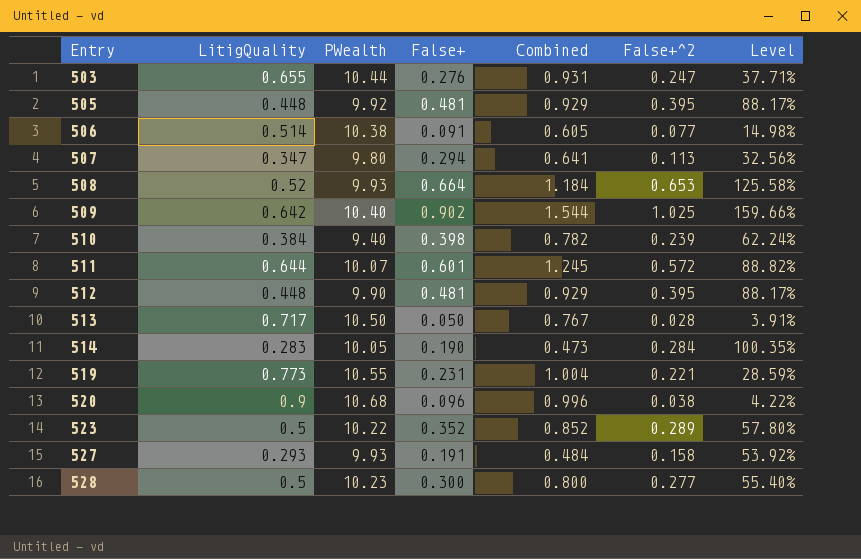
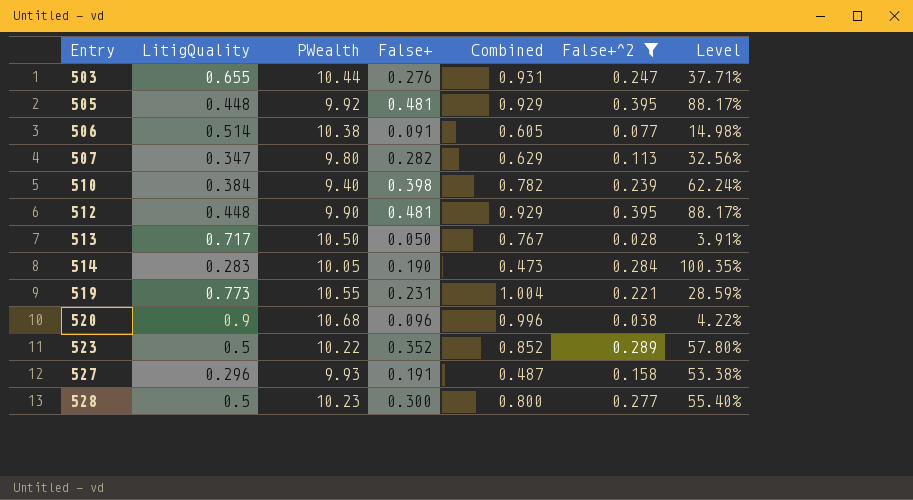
filter: none -> False+^2 <= 0.395
507 | False+: 0.294 -> 0.282
507 | Combined: 0.641 -> 0.629
527 | LitigQuality: 0.293 -> 0.296
527 | Combined: 0.484 -> 0.487
527 | Level: 53.92% -> 53.38%

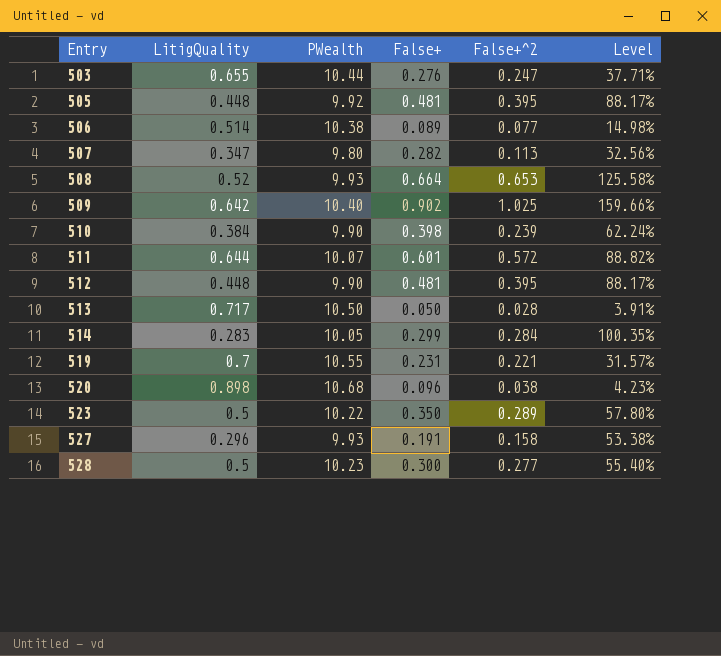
filter: False+^2 <= 0.395 -> none
column Combined | formula: [LitigQuality] + [False+] -> none
506 | False+: 0.091 -> 0.089
510 | PWealth: 9.40 -> 9.90
514 | False+: 0.190 -> 0.299
519 | LitigQuality: 0.773 -> 0.7
519 | Level: 28.59% -> 31.57%
520 | LitigQuality: 0.9 -> 0.898
520 | Level: 4.22% -> 4.23%
523 | False+: 0.352 -> 0.350

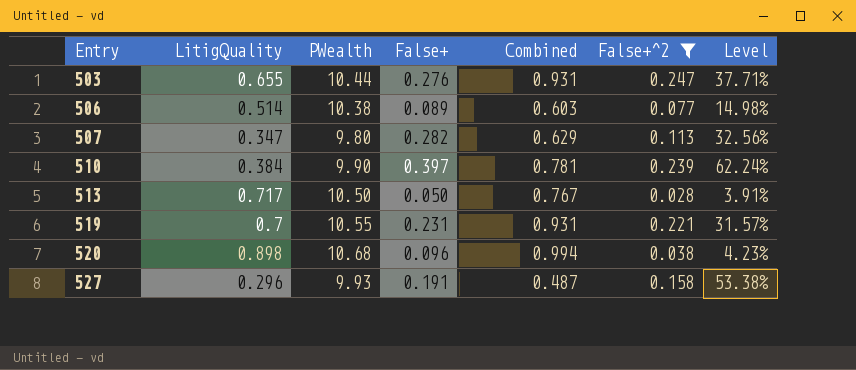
filter: none -> False+^2 <= 0.247
column Combined | formula: none -> [LitigQuality] + [False+]
510 | False+: 0.398 -> 0.397

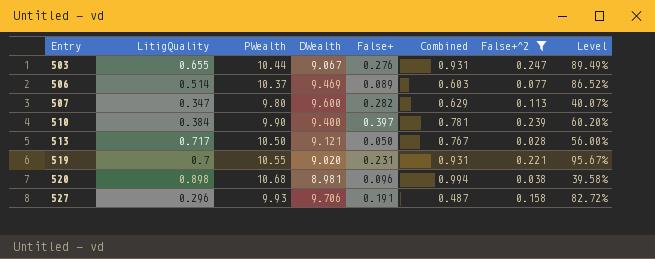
column DWealth | position: none -> 4
column Level | formula: [False+^2] / [LitigQuality] -> [False+^2] / [False+]
506 | PWealth: 10.38 -> 10.37

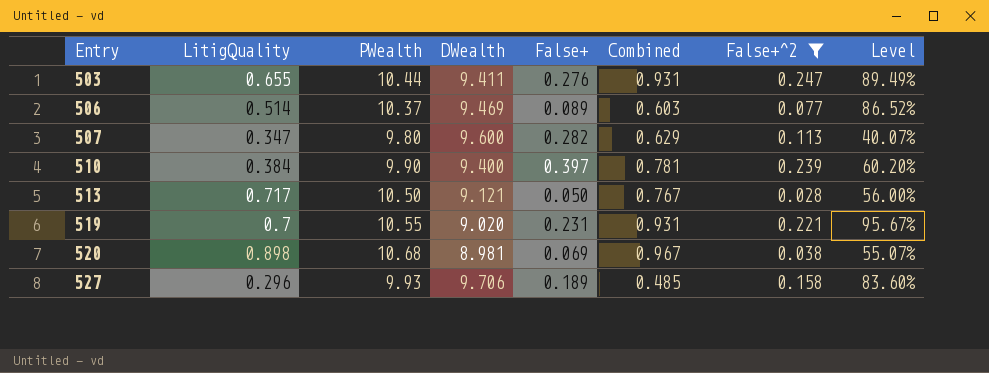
503 | DWealth: 9.067 -> 9.411
520 | False+: 0.096 -> 0.069
520 | Combined: 0.994 -> 0.967
520 | Level: 39.58% -> 55.07%
527 | False+: 0.191 -> 0.189
527 | Combined: 0.487 -> 0.485
527 | Level: 82.72% -> 83.60%

